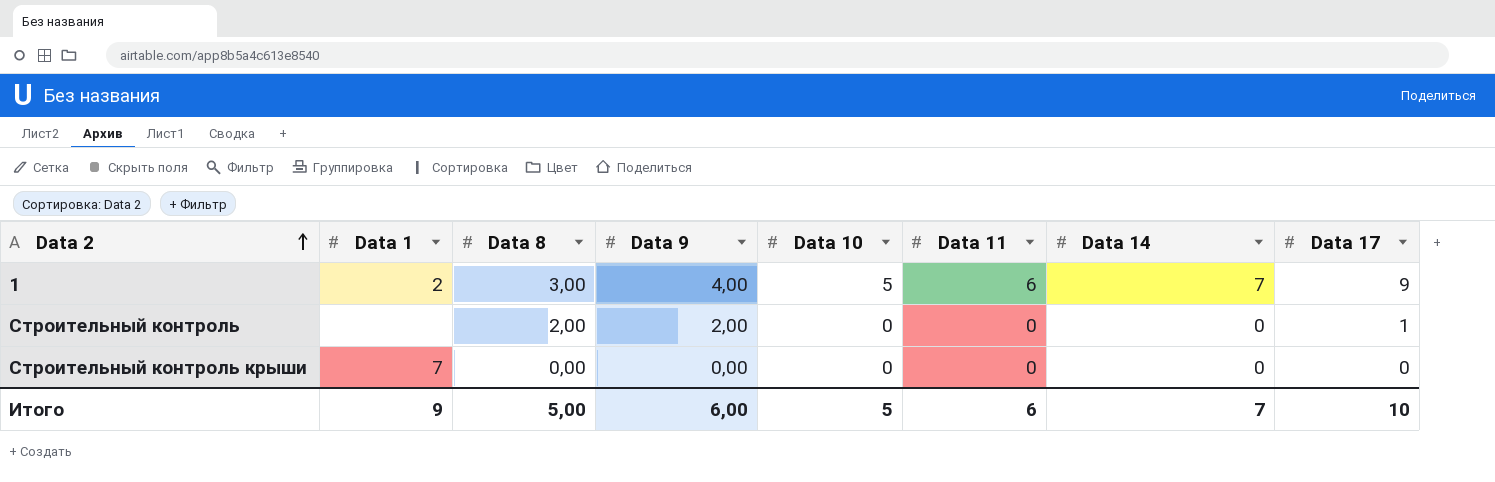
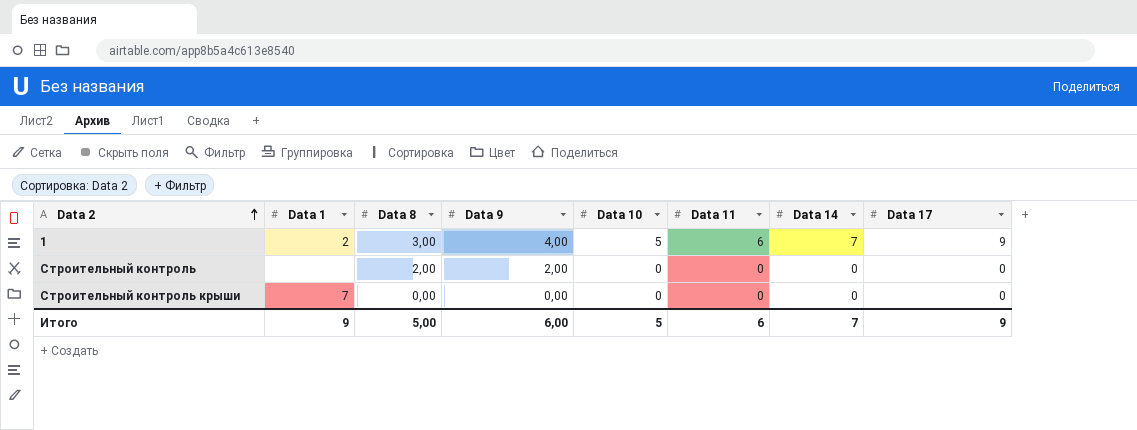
Строительный контроль | Data 17: 1 -> 0
Итого | Data 17: 10 -> 9

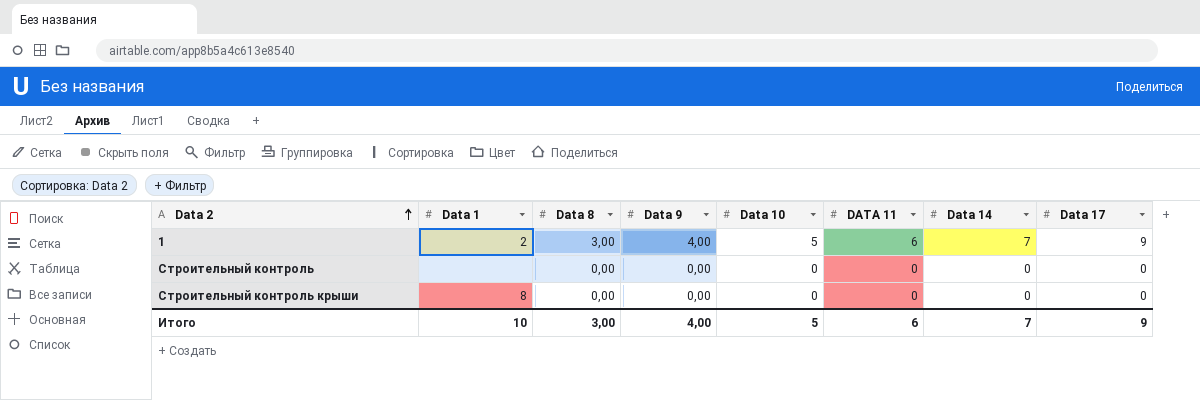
column name: Data 11 -> DATA 11
Строительный контроль | Data 8: 2,00 -> 0,00
Строительный контроль | Data 9: 2,00 -> 0,00
Строительный контроль крыши | Data 1: 7 -> 8
Итого | Data 1: 9 -> 10
Итого | Data 8: 5,00 -> 3,00
Итого | Data 9: 6,00 -> 4,00

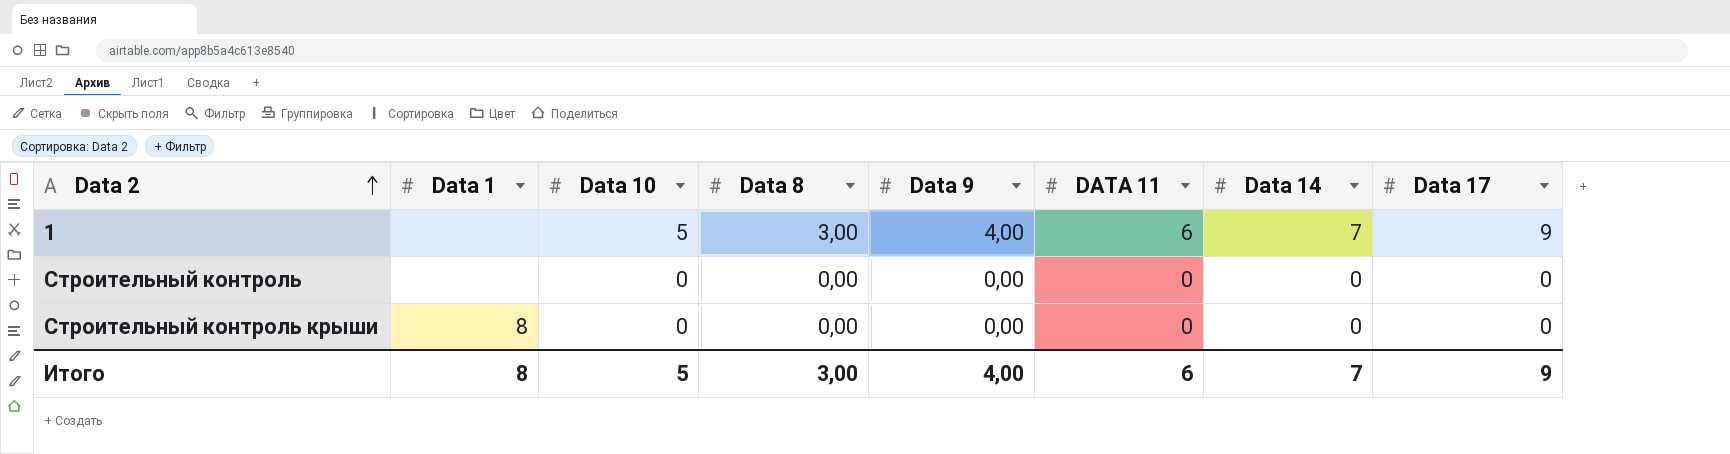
column Data 10 | position: 5 -> 3
1 | Data 1: 2 -> none
Итого | Data 1: 10 -> 8

